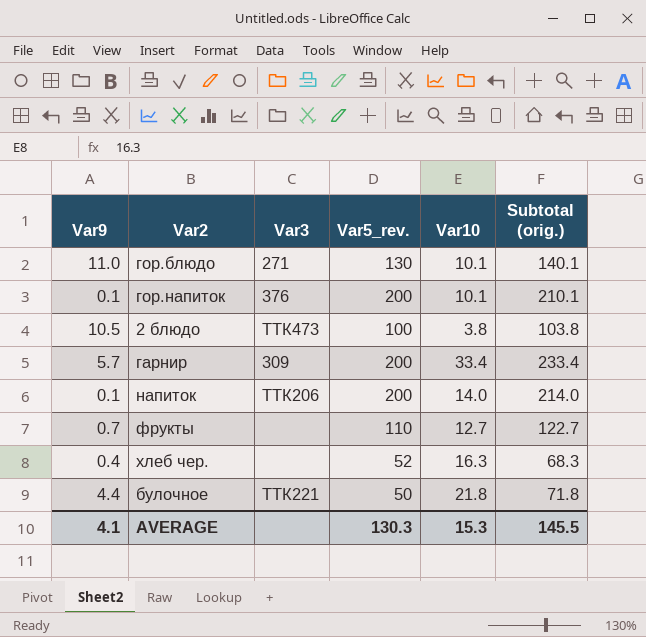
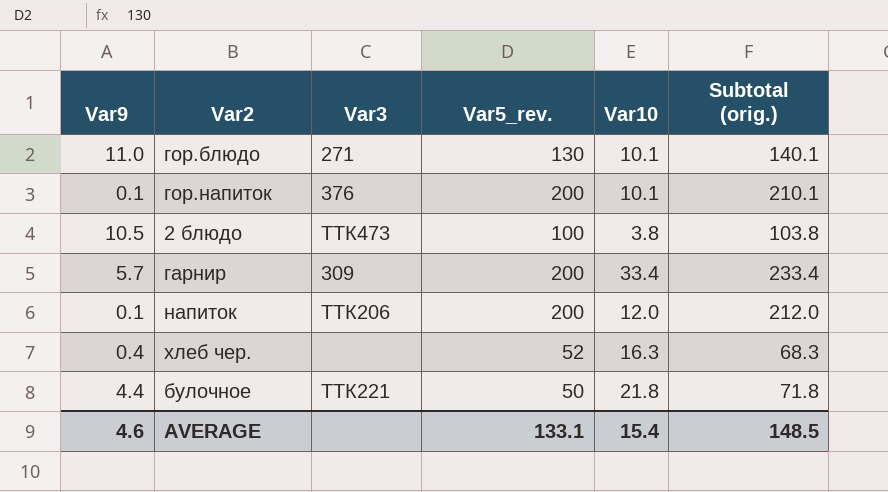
row фрукты: 0.7 | none | 110 | 12.7 | 122.7 -> none
напиток | Var10: 14.0 -> 12.0
напиток | Subtotal (orig.): 214.0 -> 212.0
AVERAGE | Var9: 4.1 -> 4.6
AVERAGE | Var5_rev.: 130.3 -> 133.1
AVERAGE | Var10: 15.3 -> 15.4
AVERAGE | Subtotal (orig.): 145.5 -> 148.5

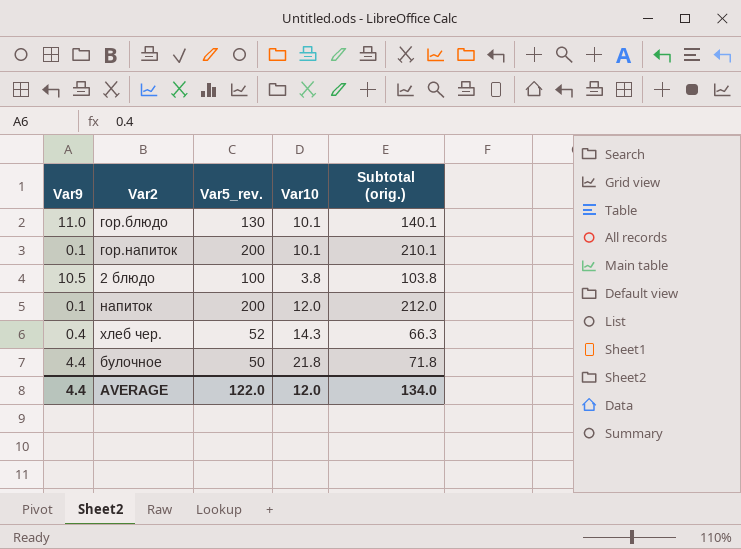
column Var3 | position: 3 -> none
row гарнир: 5.7 | 309 | 200 | 33.4 | 233.4 -> none
хлеб чер. | Var10: 16.3 -> 14.3
хлеб чер. | Subtotal (orig.): 68.3 -> 66.3
AVERAGE | Var9: 4.6 -> 4.4
AVERAGE | Var5_rev.: 133.1 -> 122.0
AVERAGE | Var10: 15.4 -> 12.0
AVERAGE | Subtotal (orig.): 148.5 -> 134.0

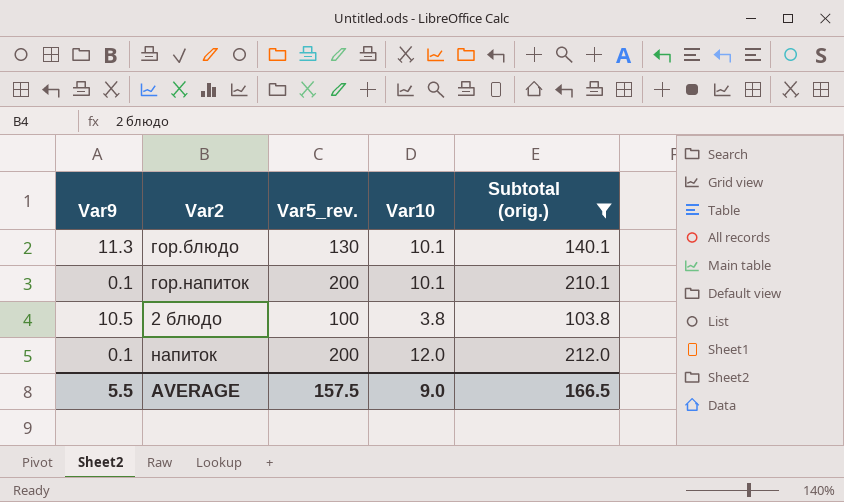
filter: none -> Subtotal (orig.) >= 103.8
гор.блюдо | Var9: 11.0 -> 11.3
AVERAGE | Var9: 4.4 -> 5.5
AVERAGE | Var5_rev.: 122.0 -> 157.5
AVERAGE | Var10: 12.0 -> 9.0
AVERAGE | Subtotal (orig.): 134.0 -> 166.5

